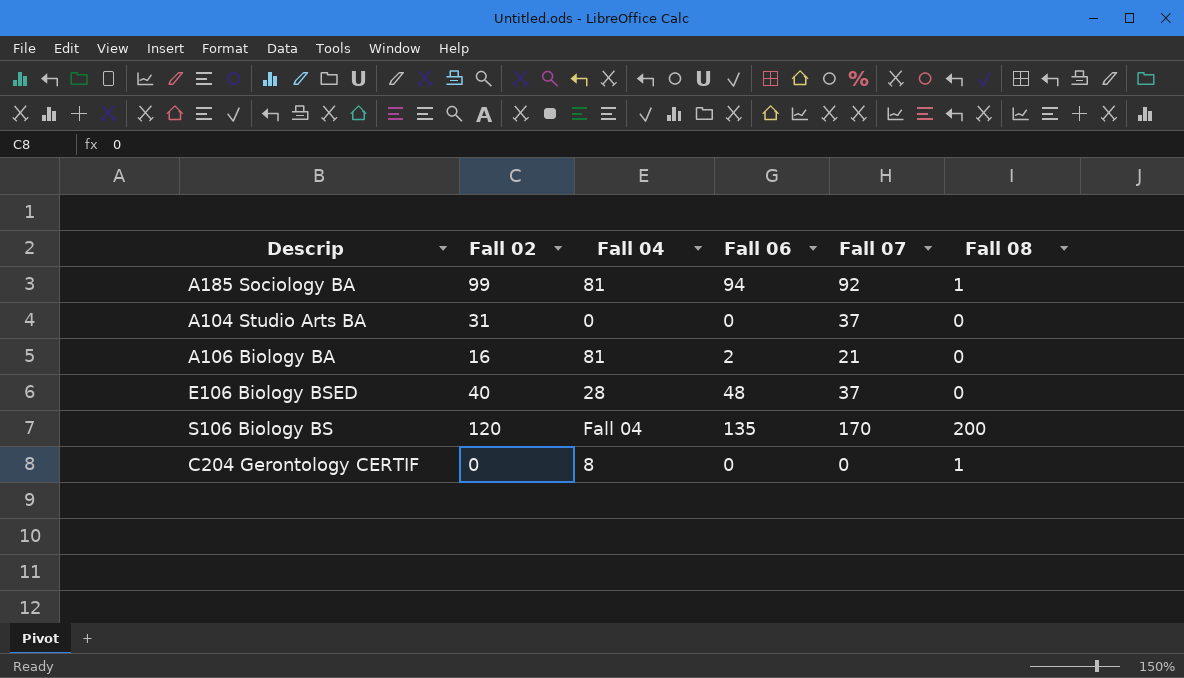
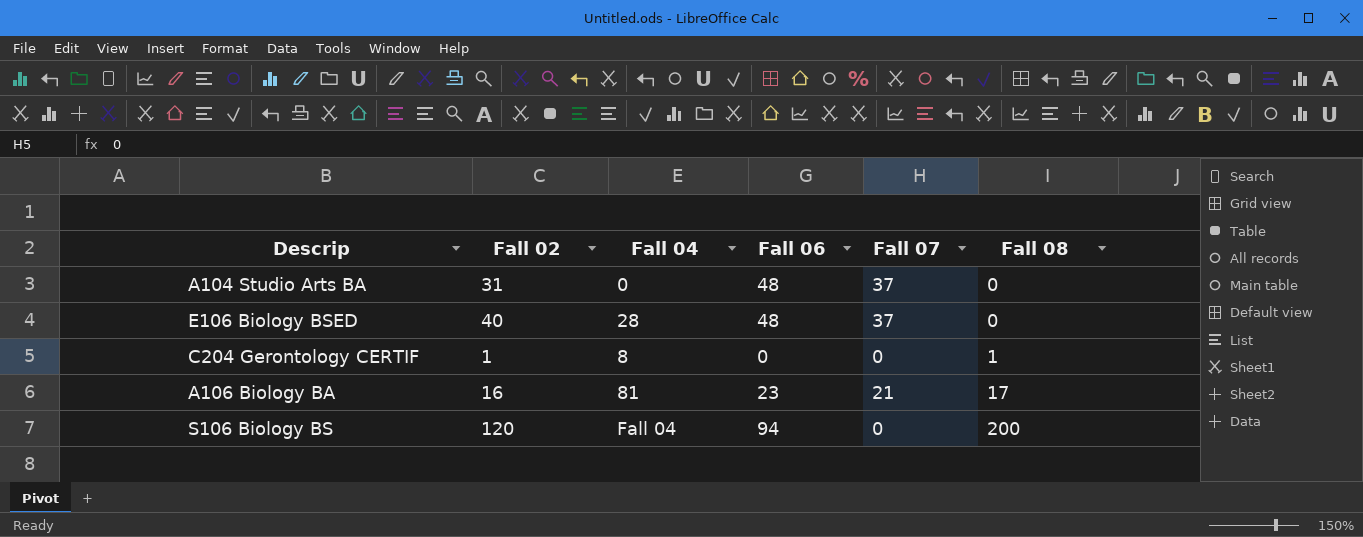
row order: none -> Fall 08 ascending
row A185 Sociology BA: 99 | 81 | 94 | 92 | 1 -> none
A104 Studio Arts BA | Fall 06: 0 -> 48
C204 Gerontology CERTIF | Fall 02: 0 -> 1
A106 Biology BA | Fall 06: 2 -> 23
A106 Biology BA | Fall 08: 0 -> 17
S106 Biology BS | Fall 06: 135 -> 94
S106 Biology BS | Fall 07: 170 -> 0

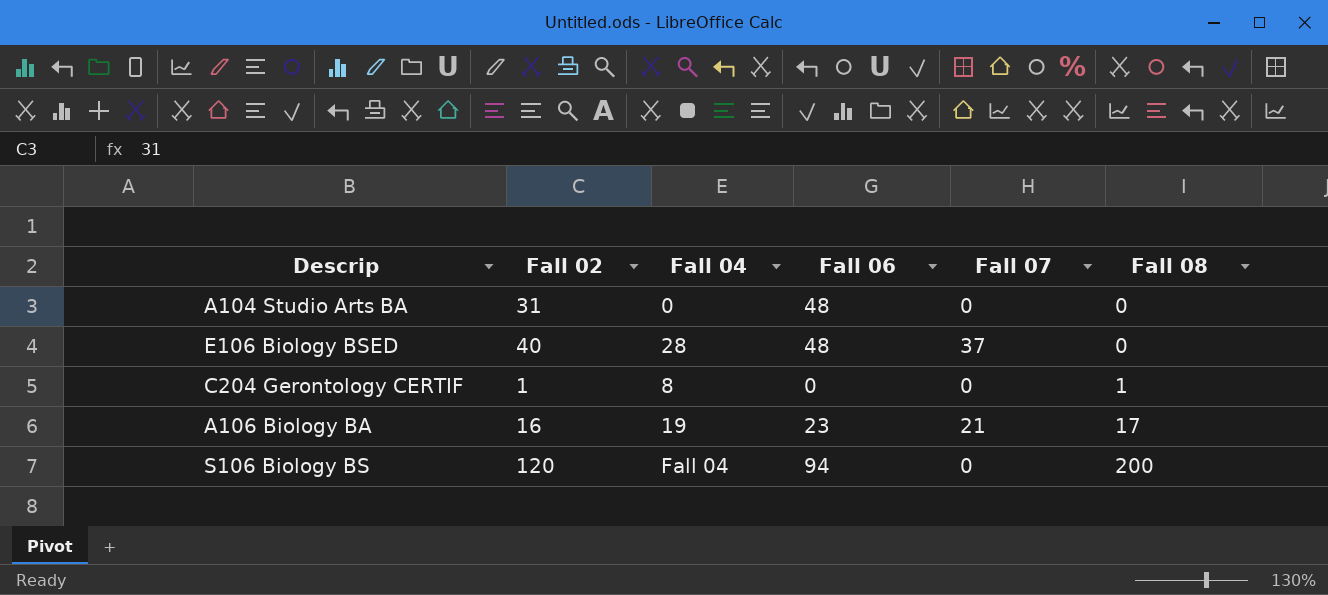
A104 Studio Arts BA | Fall 07: 37 -> 0
A106 Biology BA | Fall 04: 81 -> 19

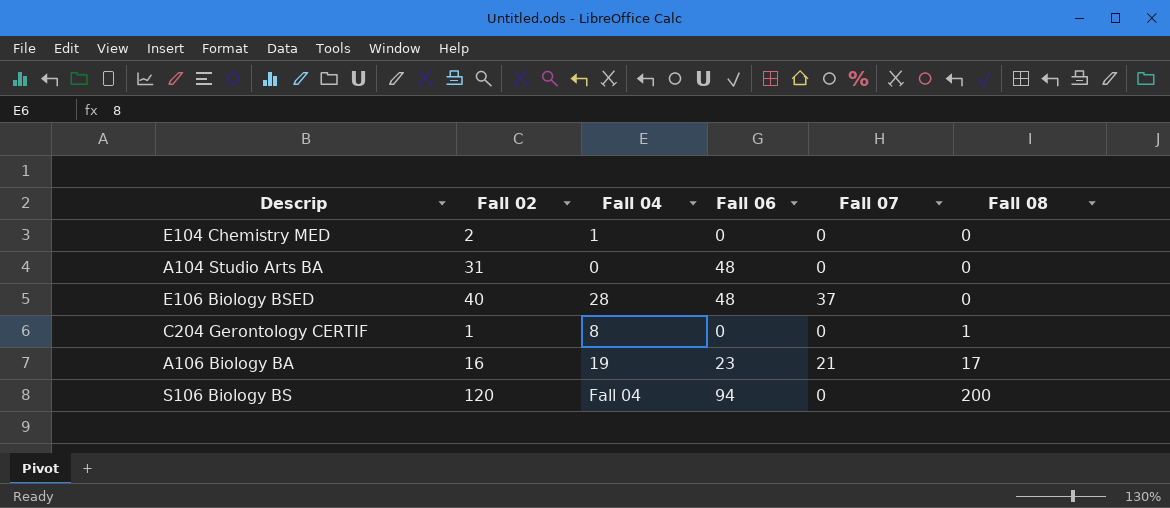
row E104 Chemistry MED: none -> 2 | 1 | 0 | 0 | 0

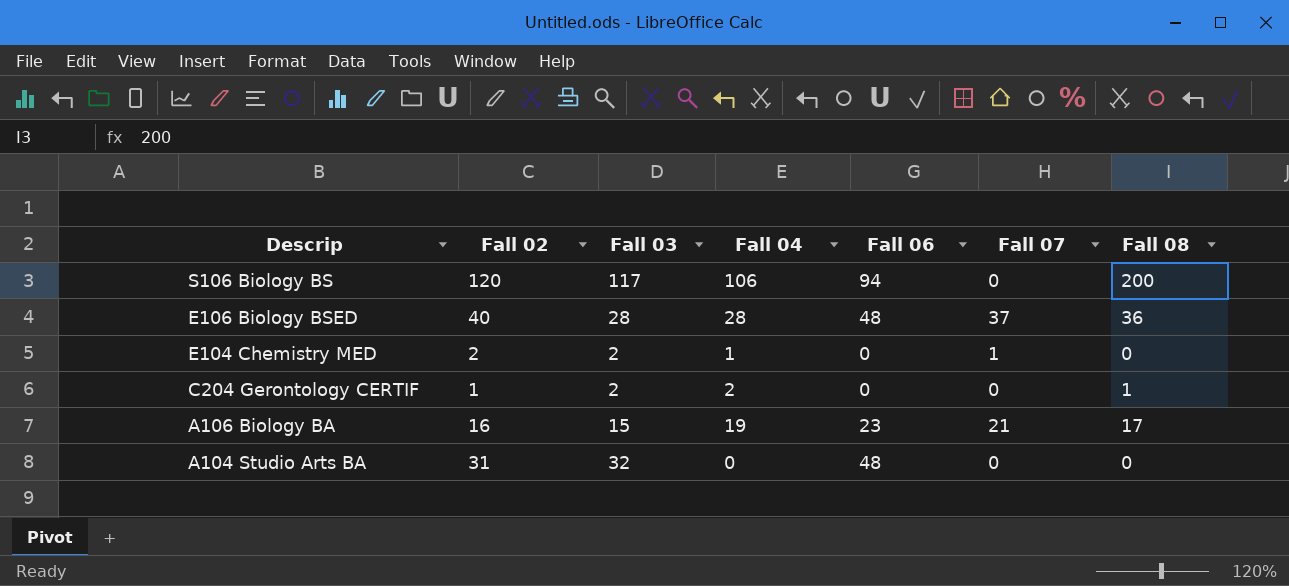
row order: Fall 08 ascending -> Descrip descending
column Fall 03 | position: none -> 3
S106 Biology BS | Fall 04: Fall 04 -> 106
E106 Biology BSED | Fall 08: 0 -> 36
E104 Chemistry MED | Fall 07: 0 -> 1
C204 Gerontology CERTIF | Fall 04: 8 -> 2

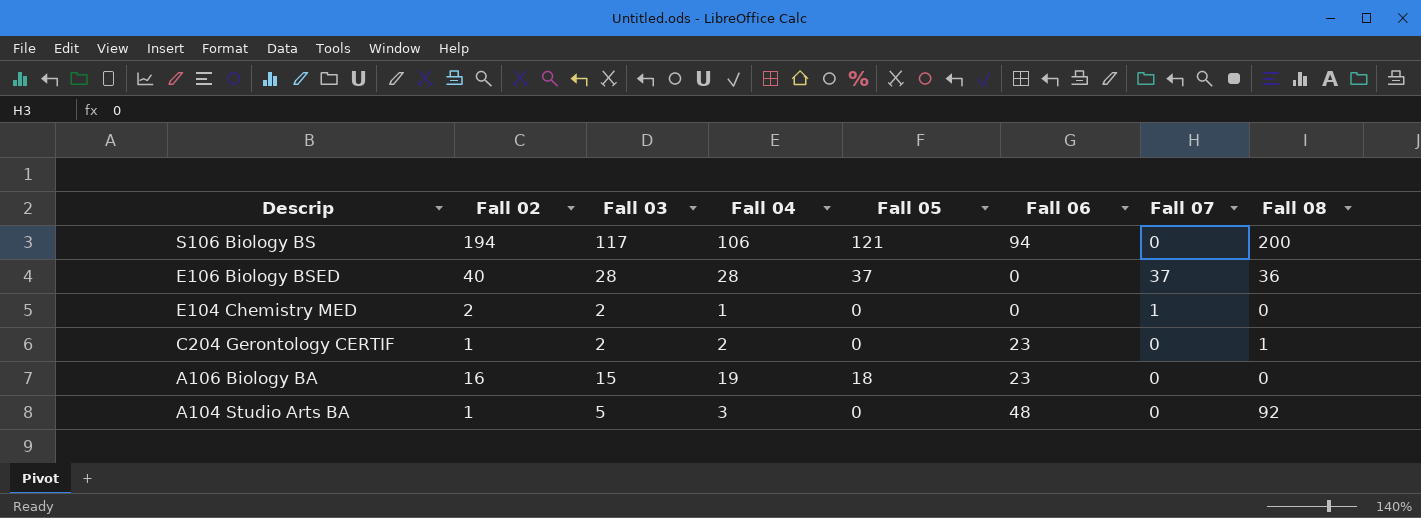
column Fall 05 | position: none -> 5
S106 Biology BS | Fall 02: 120 -> 194
E106 Biology BSED | Fall 06: 48 -> 0
C204 Gerontology CERTIF | Fall 06: 0 -> 23
A106 Biology BA | Fall 07: 21 -> 0
A106 Biology BA | Fall 08: 17 -> 0
A104 Studio Arts BA | Fall 02: 31 -> 1
A104 Studio Arts BA | Fall 03: 32 -> 5
A104 Studio Arts BA | Fall 04: 0 -> 3
A104 Studio Arts BA | Fall 08: 0 -> 92

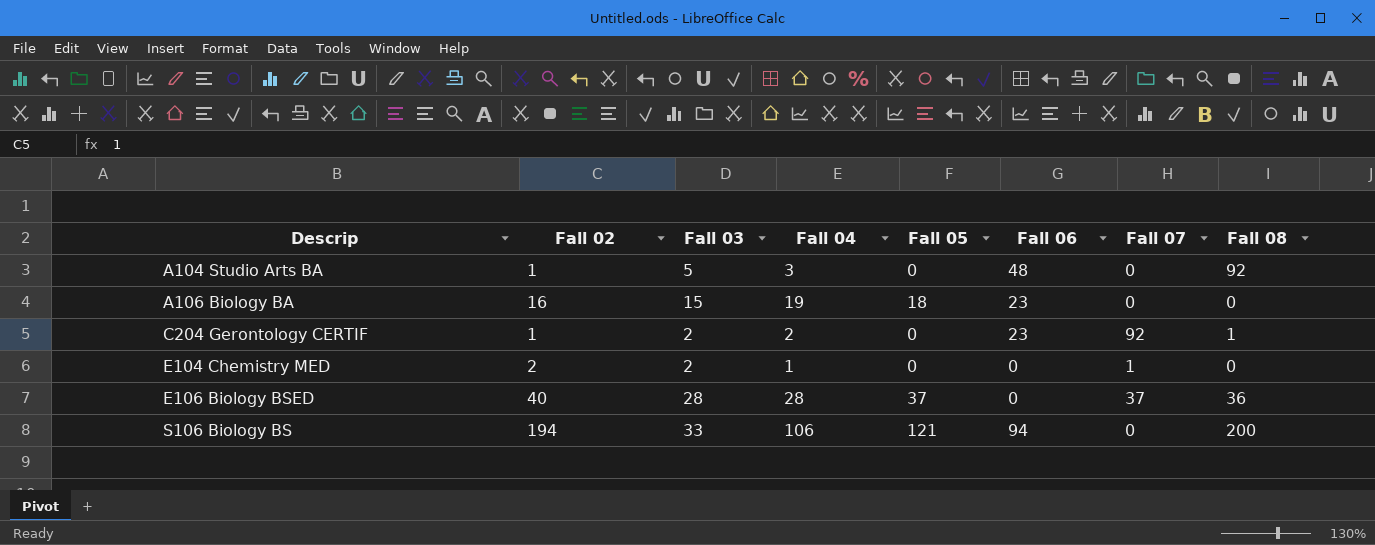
row order: Descrip descending -> Descrip ascending
C204 Gerontology CERTIF | Fall 07: 0 -> 92
S106 Biology BS | Fall 03: 117 -> 33

